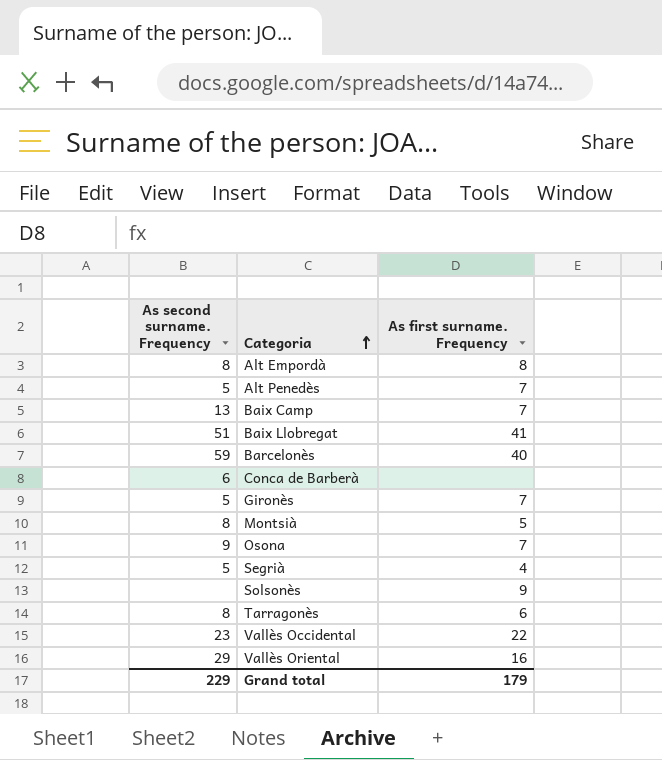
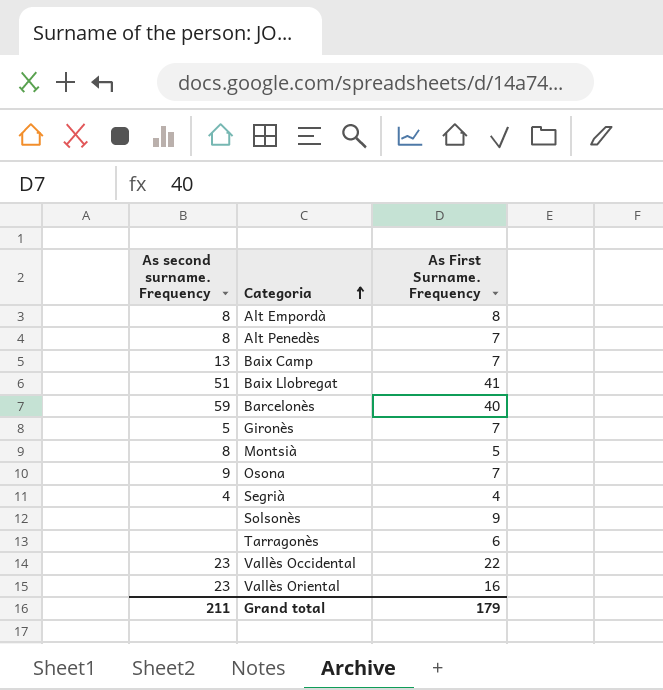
column name: As first surname. Frequency -> As First Surname. Frequency
row Conca de Barberà: 6 | none -> none
Alt Penedès | As second surname. Frequency: 5 -> 8
Segrià | As second surname. Frequency: 5 -> 4
Tarragonès | As second surname. Frequency: 8 -> none
Vallès Oriental | As second surname. Frequency: 29 -> 23
Grand total | As second surname. Frequency: 229 -> 211

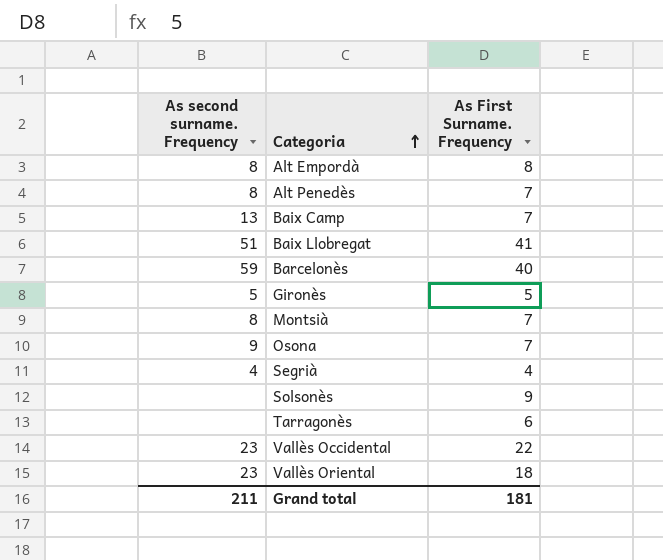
Gironès | As First Surname. Frequency: 7 -> 5
Montsià | As First Surname. Frequency: 5 -> 7
Vallès Oriental | As First Surname. Frequency: 16 -> 18
Grand total | As First Surname. Frequency: 179 -> 181

